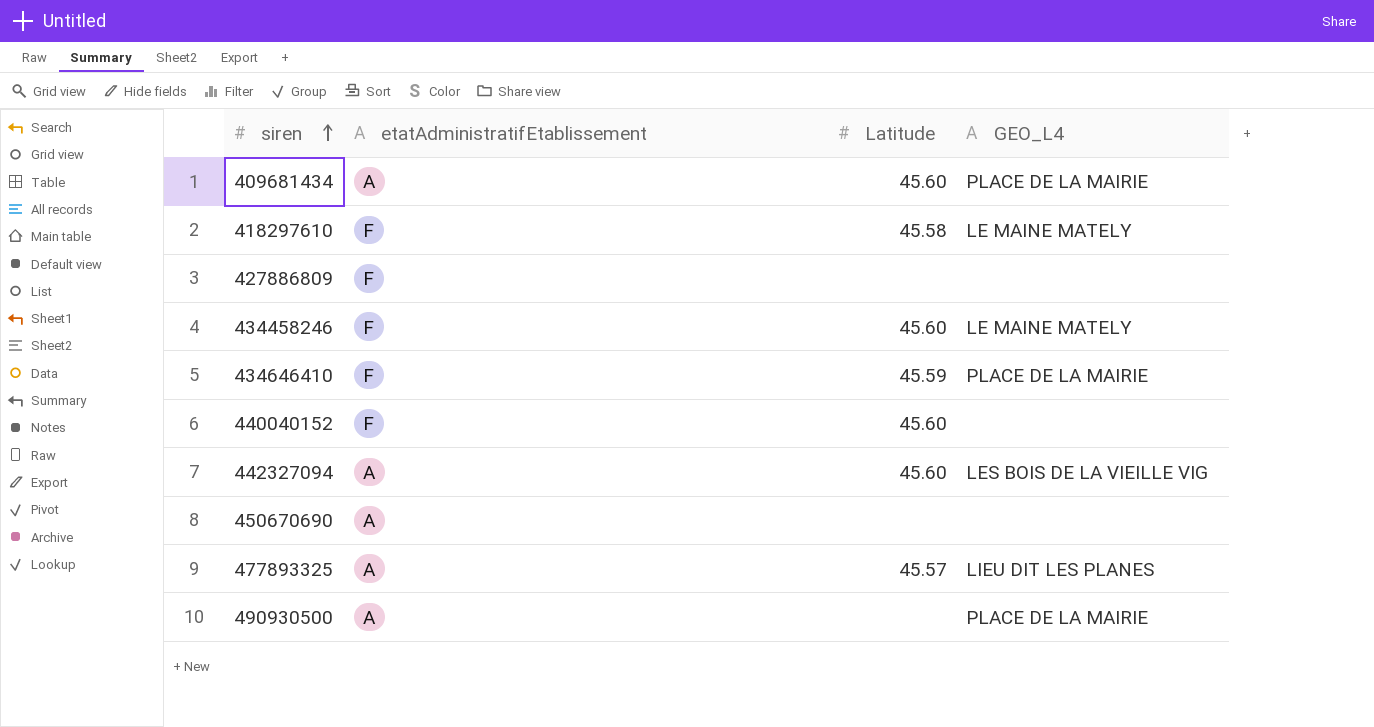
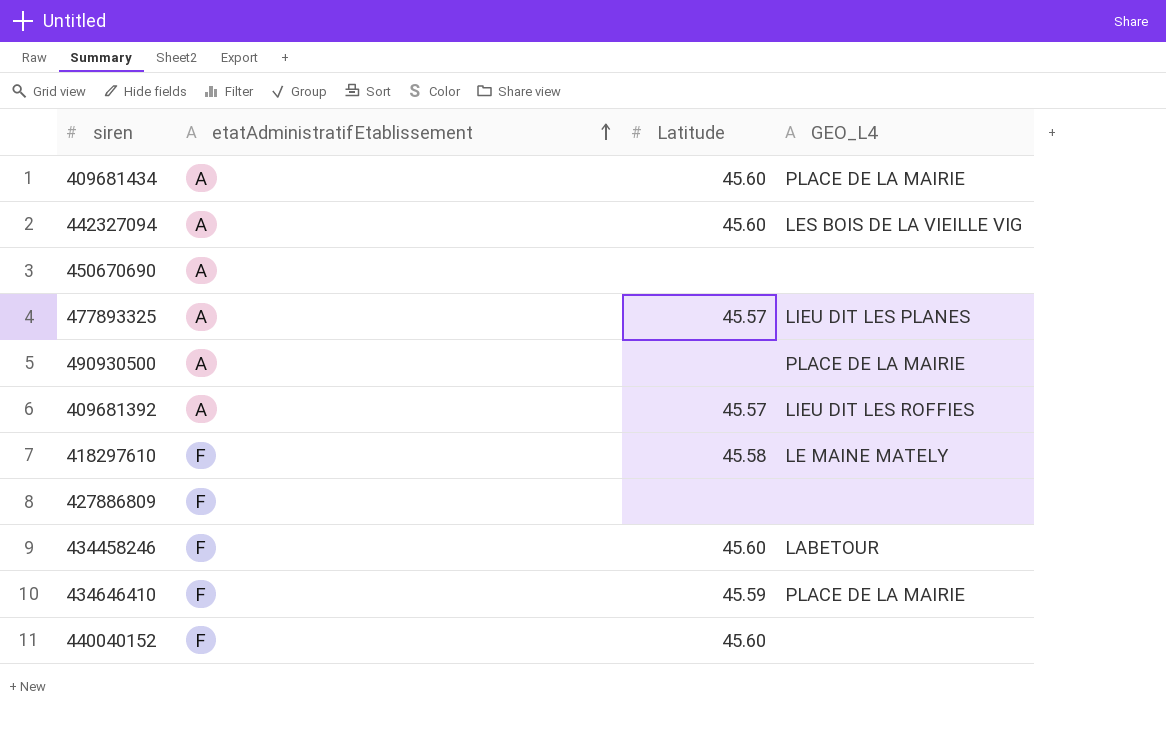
row order: siren ascending -> etatAdministratifEtablissement ascending
row 409681392: none -> A | 45.57 | LIEU DIT LES ROFFIES
434458246 | GEO_L4: LE MAINE MATELY -> LABETOUR

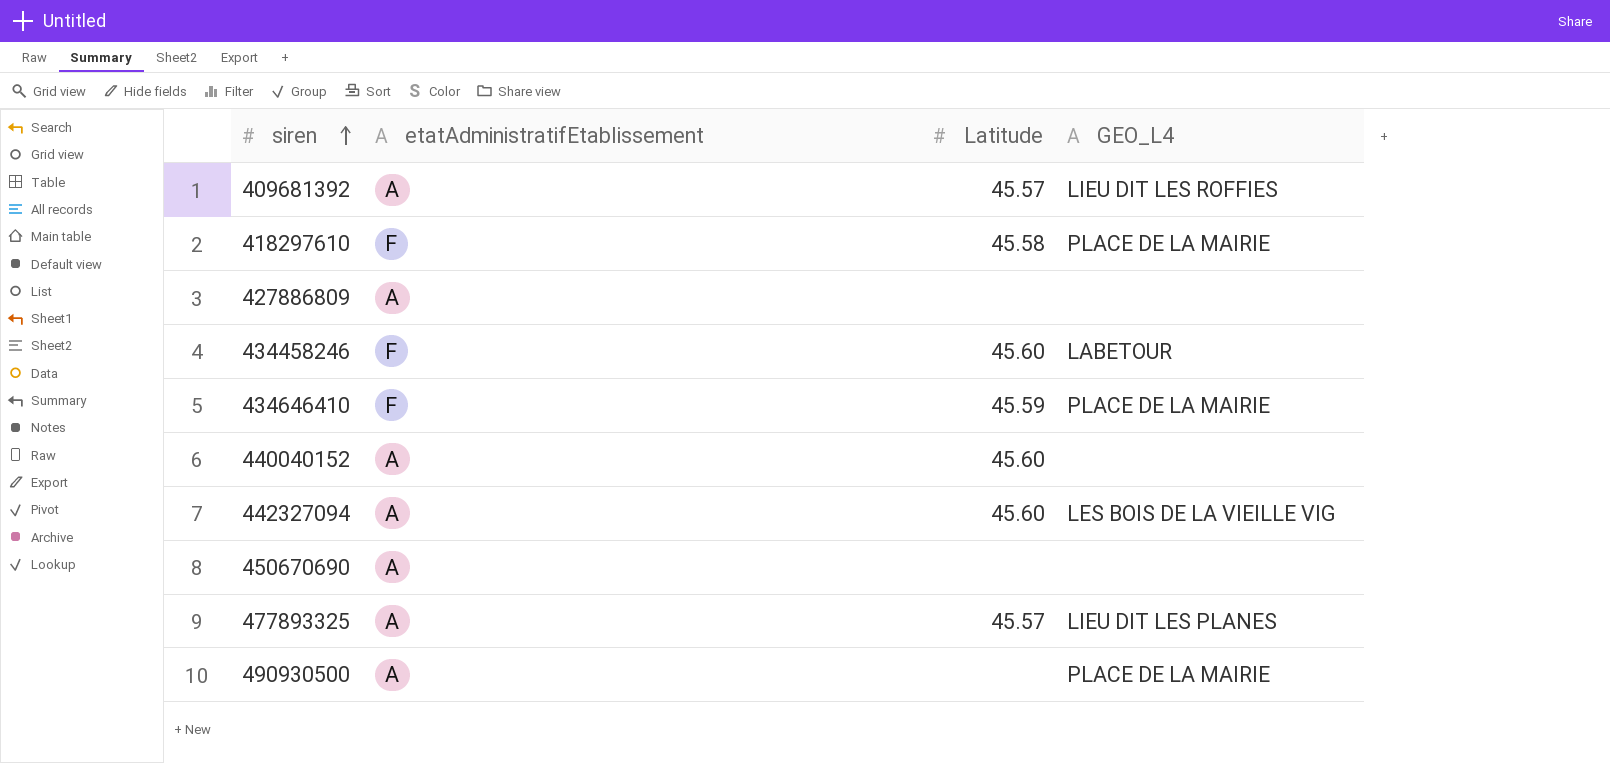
row order: etatAdministratifEtablissement ascending -> siren ascending
row 409681434: A | 45.60 | PLACE DE LA MAIRIE -> none
418297610 | GEO_L4: LE MAINE MATELY -> PLACE DE LA MAIRIE
427886809 | etatAdministratifEtablissement: F -> A
440040152 | etatAdministratifEtablissement: F -> A

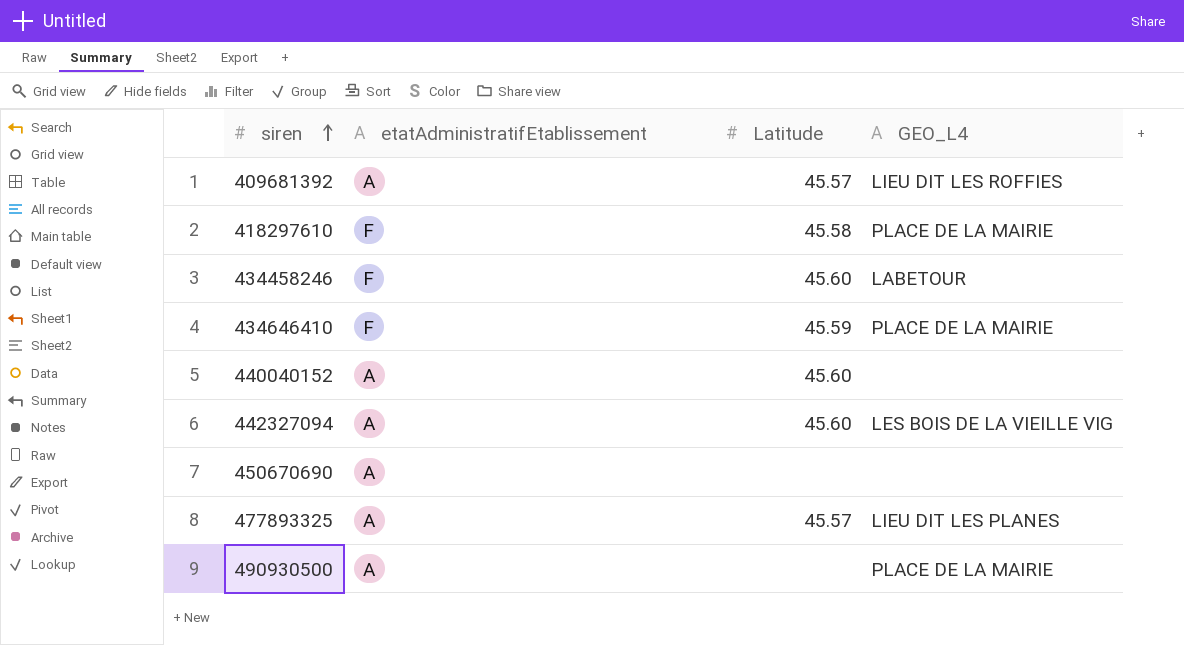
row 427886809: A | none | none -> none

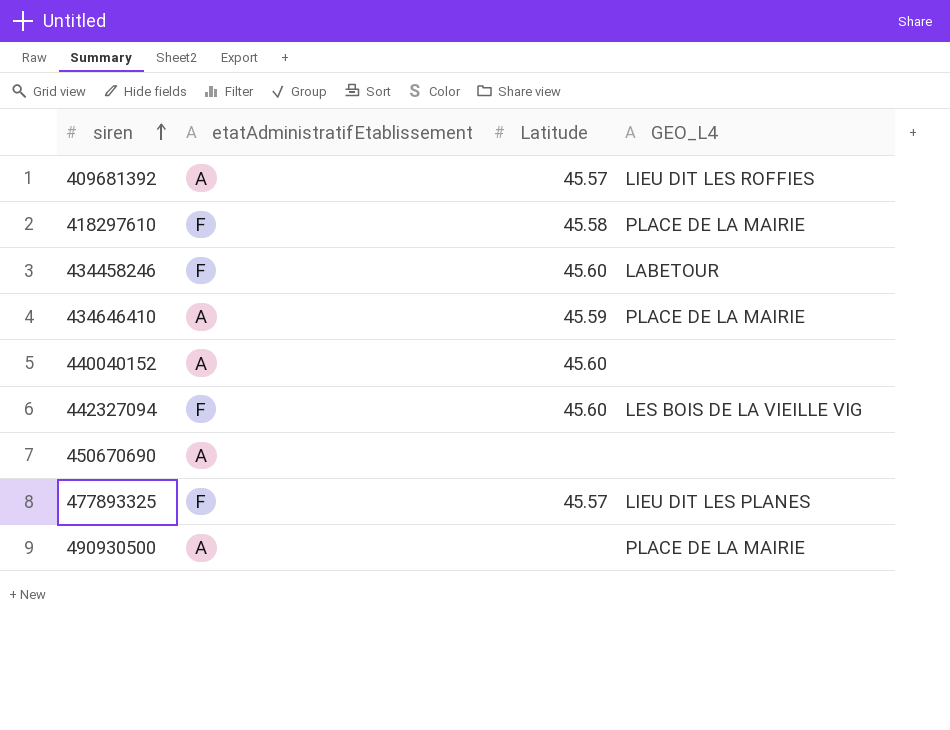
434646410 | etatAdministratifEtablissement: F -> A
442327094 | etatAdministratifEtablissement: A -> F
477893325 | etatAdministratifEtablissement: A -> F

